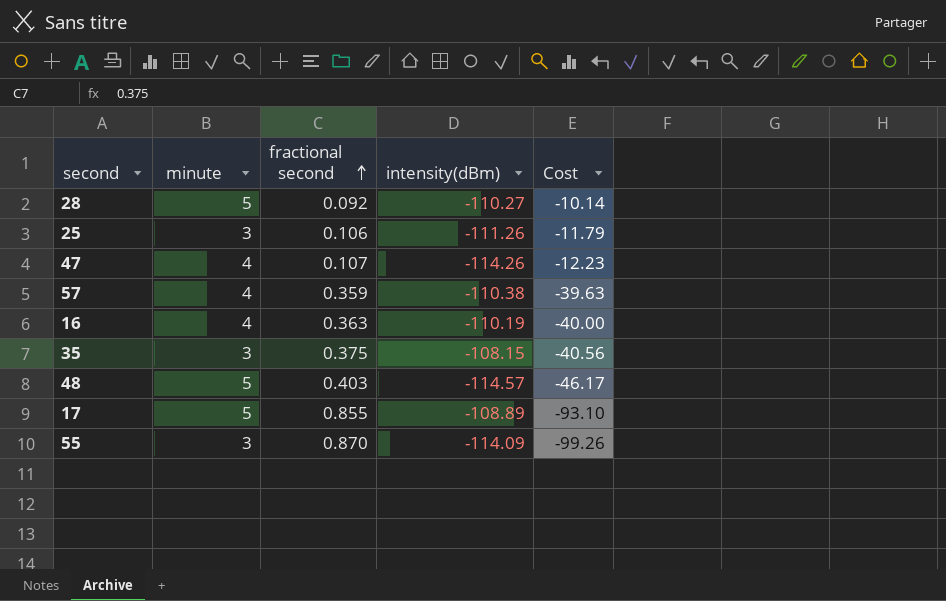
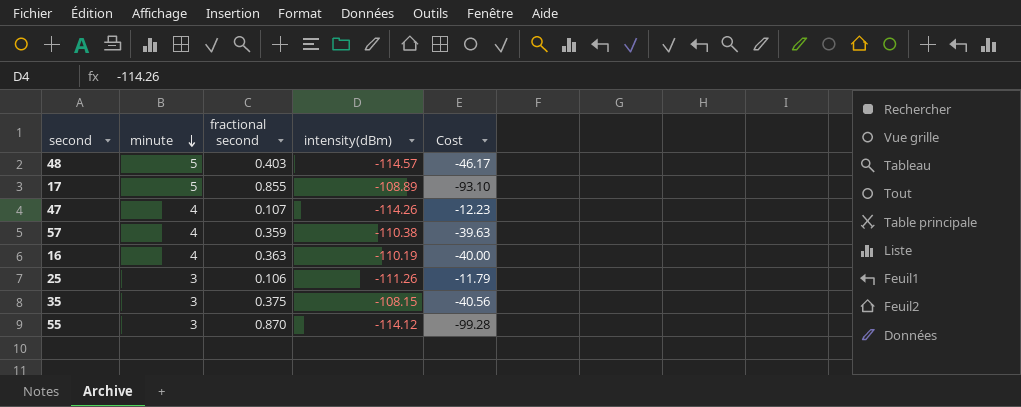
row order: fractional second ascending -> minute descending
row 28: 5 | 0.092 | -110.27 | -10.14 -> none
55 | intensity(dBm): -114.09 -> -114.12
55 | Cost: -99.26 -> -99.28

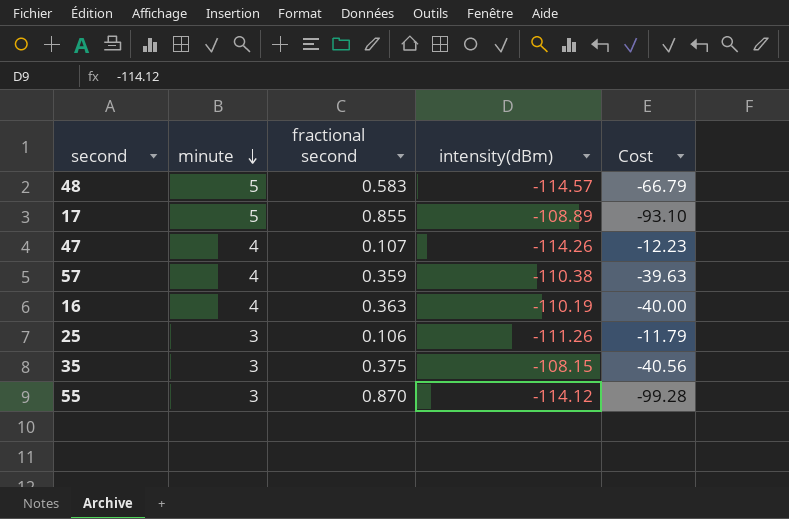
48 | fractional second: 0.403 -> 0.583
48 | Cost: -46.17 -> -66.79

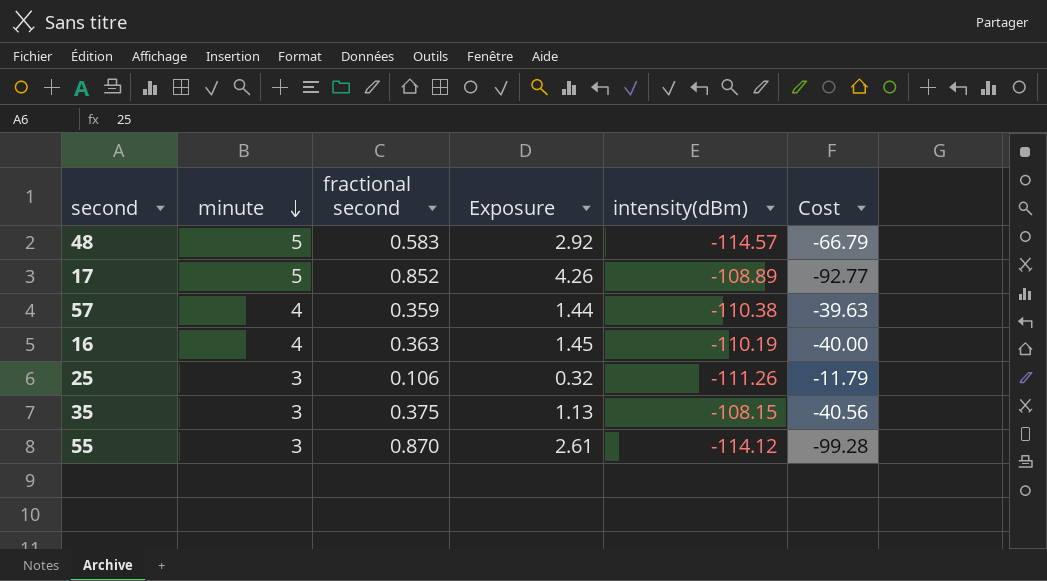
column Exposure | formula: none -> [minute] * [fractional second]
row 47: 4 | 0.107 | -114.26 | -12.23 -> none
17 | fractional second: 0.855 -> 0.852
17 | Cost: -93.10 -> -92.77

